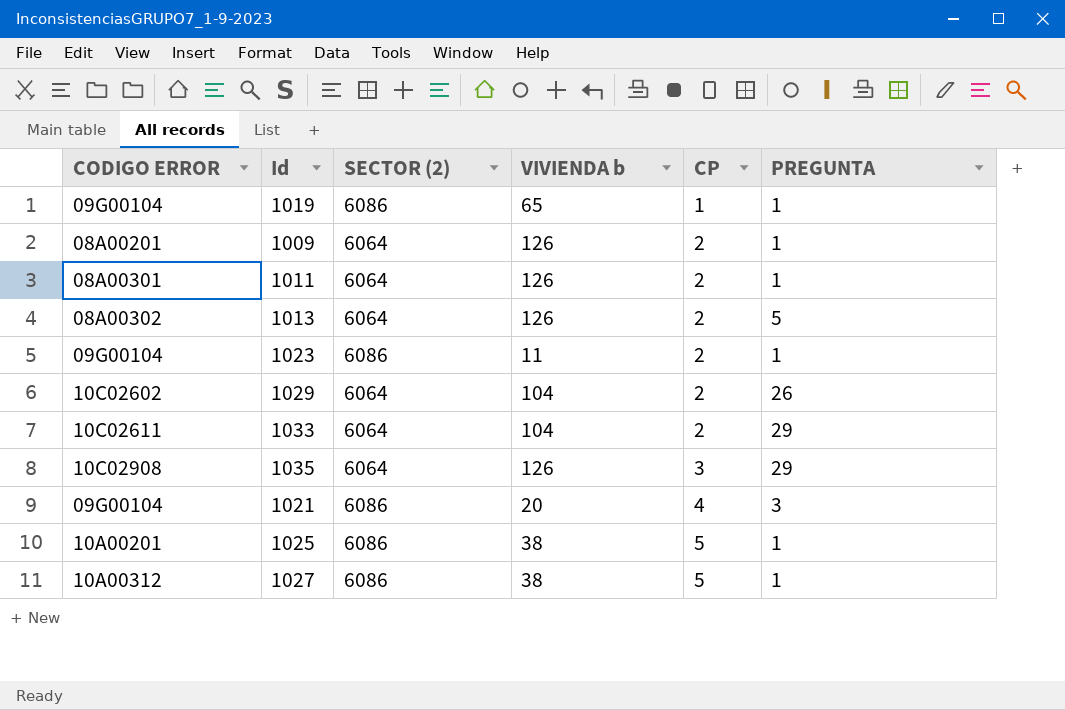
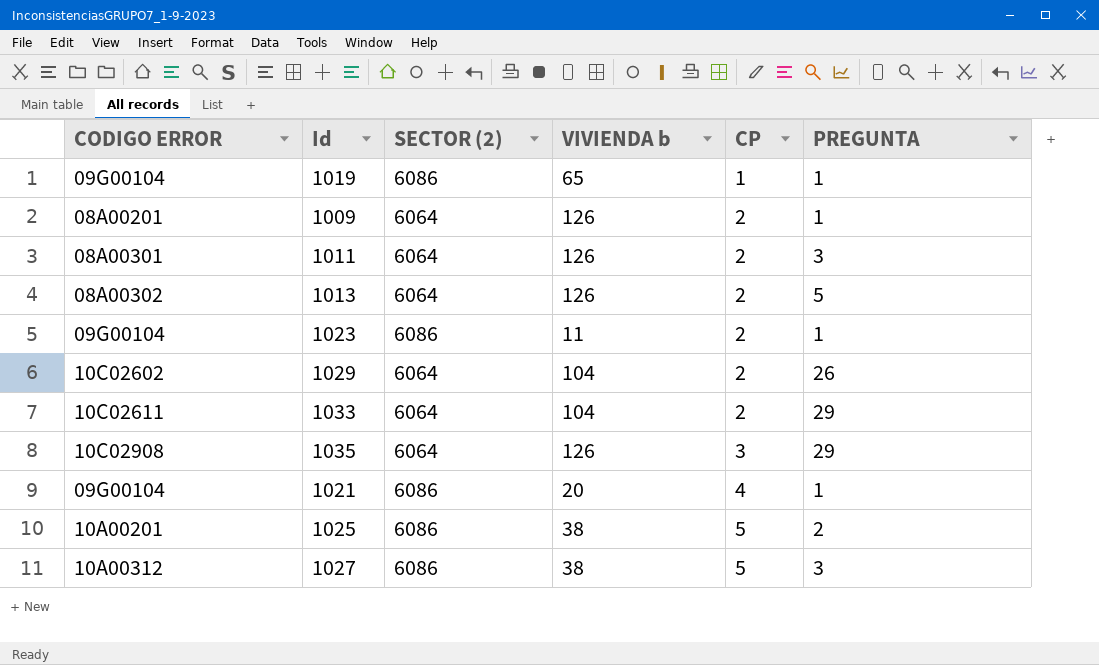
1011 | PREGUNTA: 1 -> 3
1021 | PREGUNTA: 3 -> 1
1025 | PREGUNTA: 1 -> 2
1027 | PREGUNTA: 1 -> 3

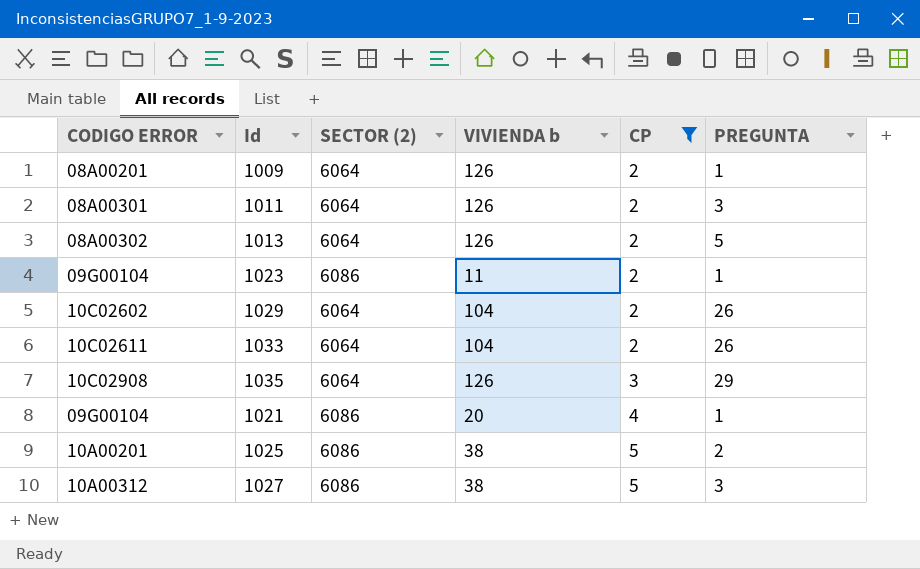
filter: none -> CP != 1
1033 | PREGUNTA: 29 -> 26

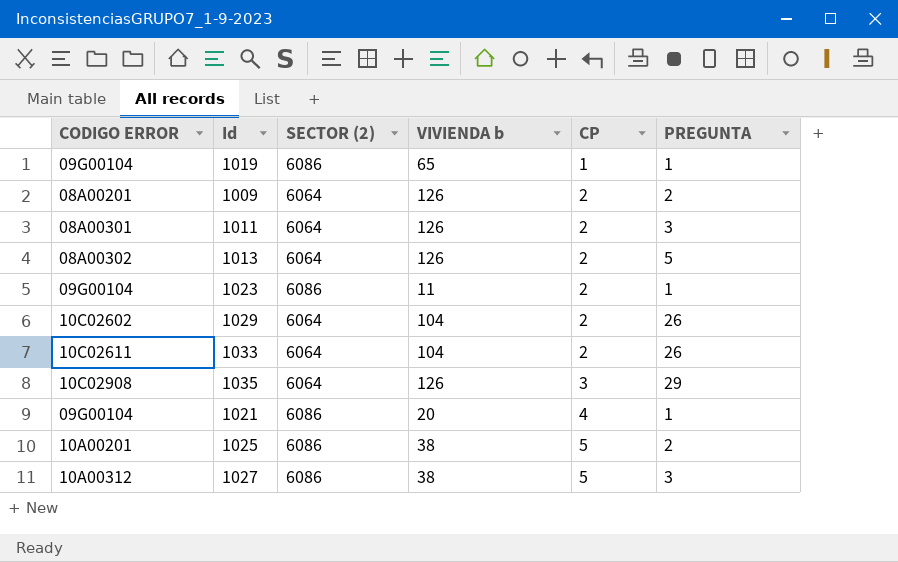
filter: CP != 1 -> none
1009 | PREGUNTA: 1 -> 2

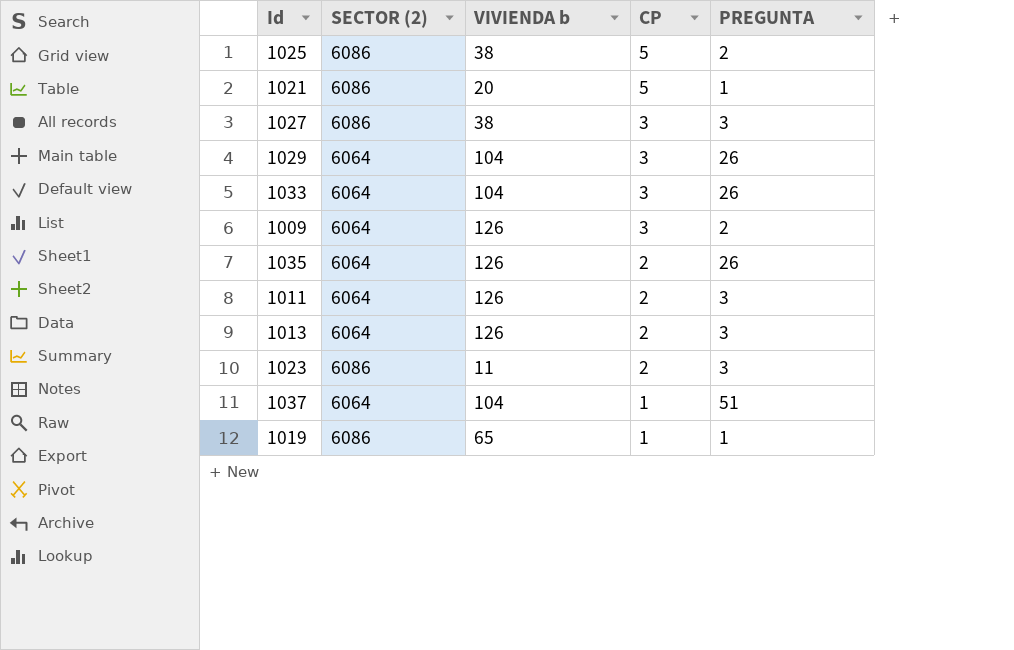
row order: CP ascending -> CP descending
column CODIGO ERROR | position: 1 -> none
1021 | CP: 4 -> 5
1027 | CP: 5 -> 3
1029 | CP: 2 -> 3
1033 | CP: 2 -> 3
1009 | CP: 2 -> 3
1035 | CP: 3 -> 2
1035 | PREGUNTA: 29 -> 26
1013 | PREGUNTA: 5 -> 3
1023 | PREGUNTA: 1 -> 3
row 1037: none -> 6064 | 104 | 1 | 51

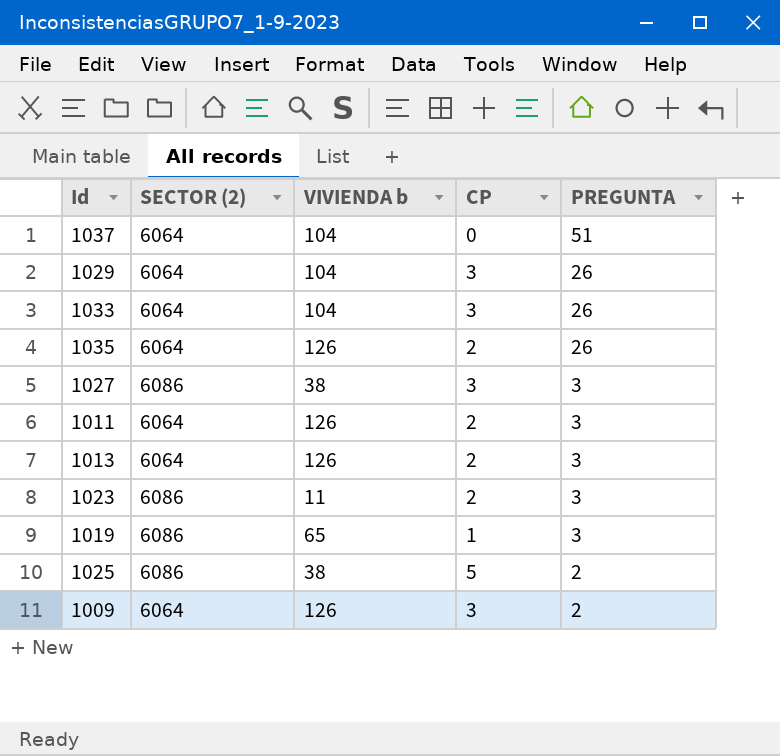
row order: CP descending -> PREGUNTA descending
row 1021: 6086 | 20 | 5 | 1 -> none
1037 | CP: 1 -> 0
1019 | PREGUNTA: 1 -> 3

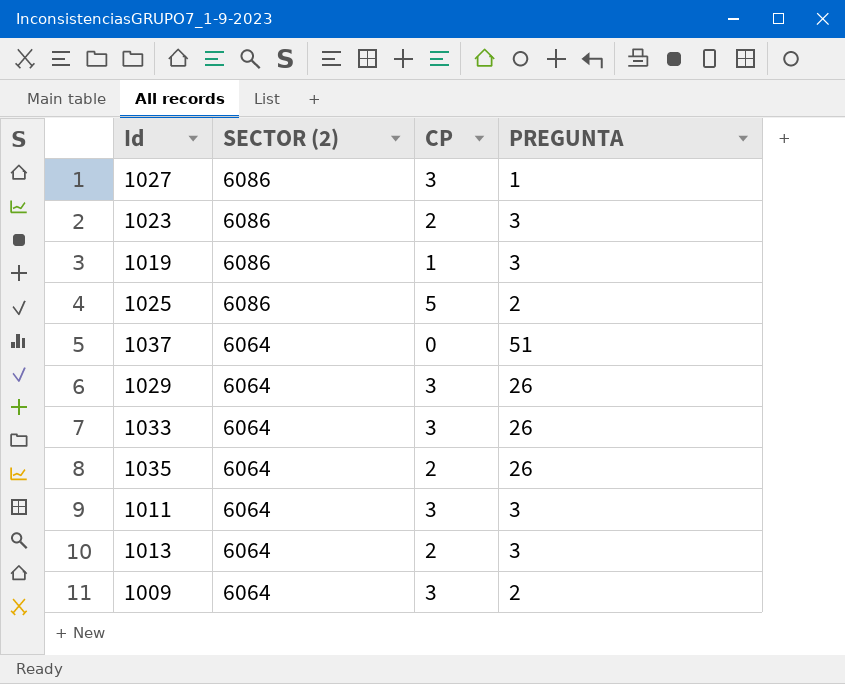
row order: PREGUNTA descending -> SECTOR (2) descending
column VIVIENDA b | position: 3 -> none
1027 | PREGUNTA: 3 -> 1
1011 | CP: 2 -> 3

